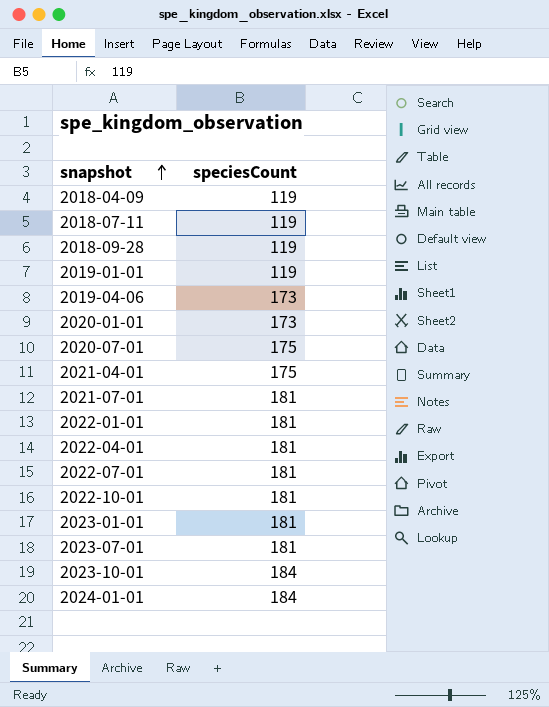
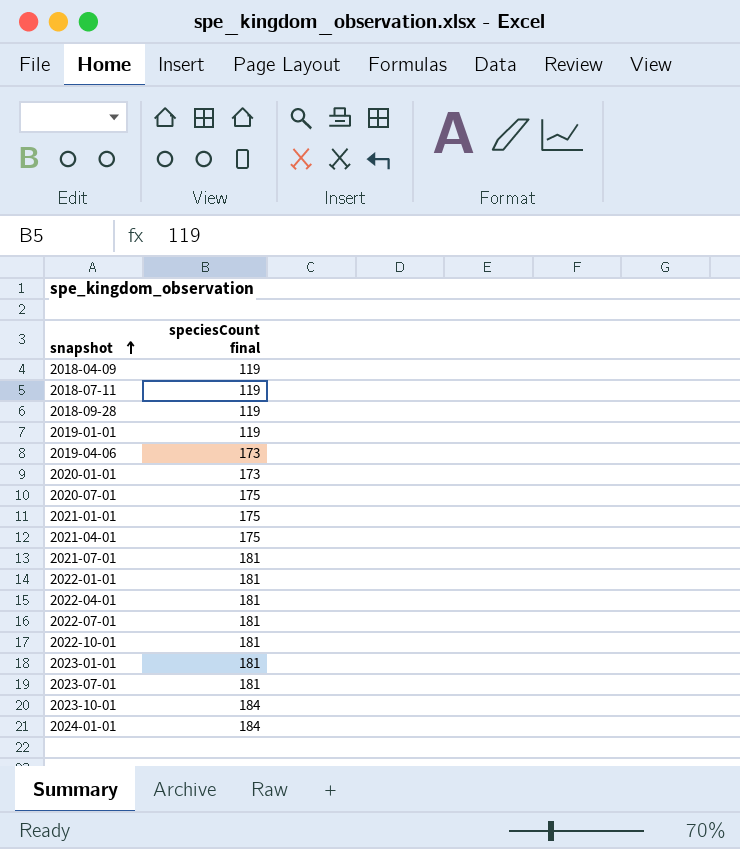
column name: speciesCount -> speciesCount final
row 2021-01-01: none -> 175

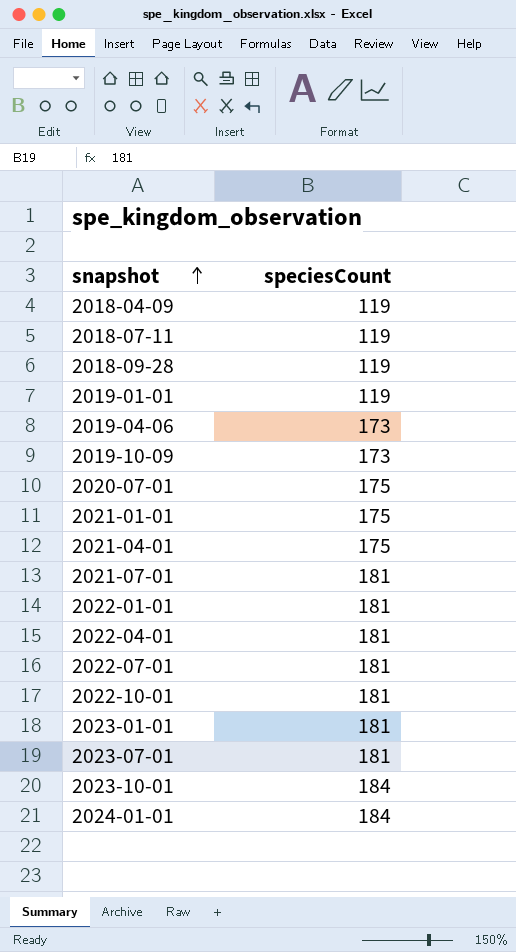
column name: speciesCount final -> speciesCount
row 2020-01-01: 173 -> none
row 2019-10-09: none -> 173

